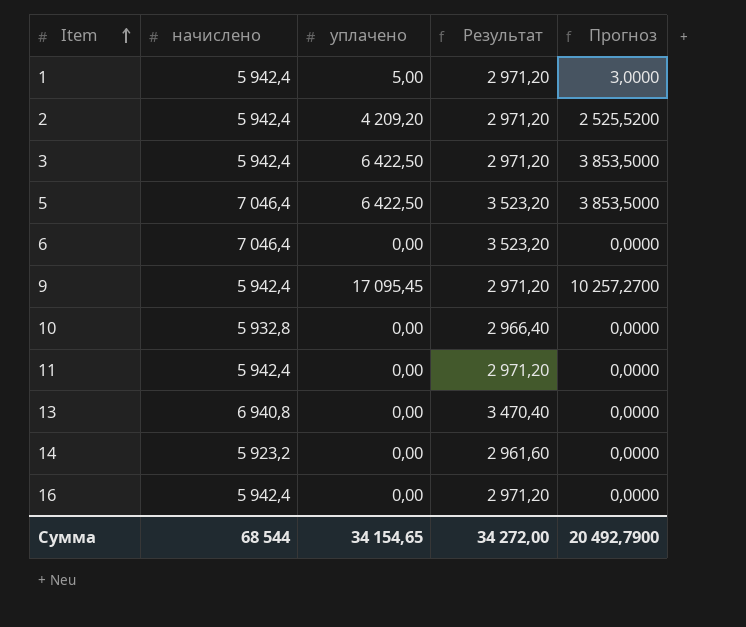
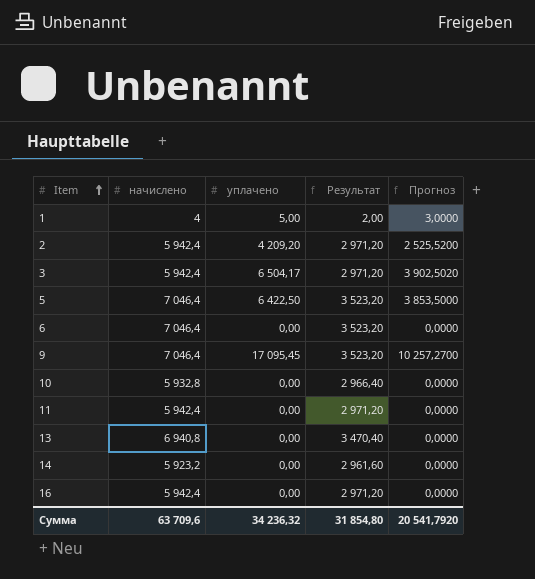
1 | начислено: 5 942,4 -> 4
1 | Результат: 2 971,20 -> 2,00
3 | уплачено: 6 422,50 -> 6 504,17
3 | Прогноз: 3 853,5000 -> 3 902,5020
9 | начислено: 5 942,4 -> 7 046,4
9 | Результат: 2 971,20 -> 3 523,20
Сумма | начислено: 68 544 -> 63 709,6
Сумма | уплачено: 34 154,65 -> 34 236,32
Сумма | Результат: 34 272,00 -> 31 854,80
Сумма | Прогноз: 20 492,7900 -> 20 541,7920

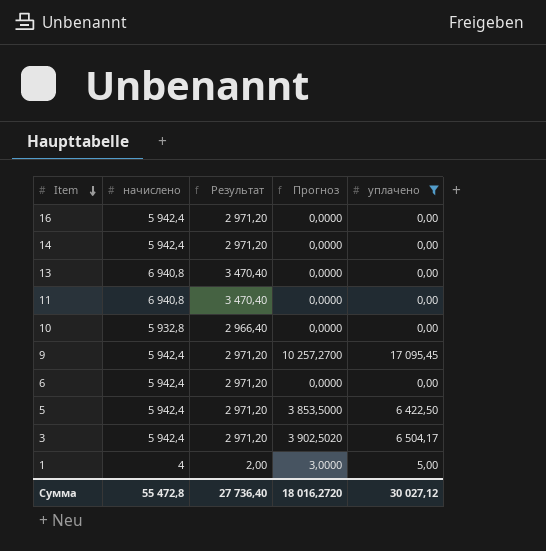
filter: none -> уплачено != 4 209,20
row order: Item ascending -> Item descending
column уплачено | position: 3 -> 5
14 | начислено: 5 923,2 -> 5 942,4
14 | Результат: 2 961,60 -> 2 971,20
11 | начислено: 5 942,4 -> 6 940,8
11 | Результат: 2 971,20 -> 3 470,40
9 | начислено: 7 046,4 -> 5 942,4
9 | Результат: 3 523,20 -> 2 971,20
6 | начислено: 7 046,4 -> 5 942,4
6 | Результат: 3 523,20 -> 2 971,20
5 | начислено: 7 046,4 -> 5 942,4
5 | Результат: 3 523,20 -> 2 971,20
Сумма | начислено: 63 709,6 -> 55 472,8
Сумма | Результат: 31 854,80 -> 27 736,40
Сумма | Прогноз: 20 541,7920 -> 18 016,2720
Сумма | уплачено: 34 236,32 -> 30 027,12

